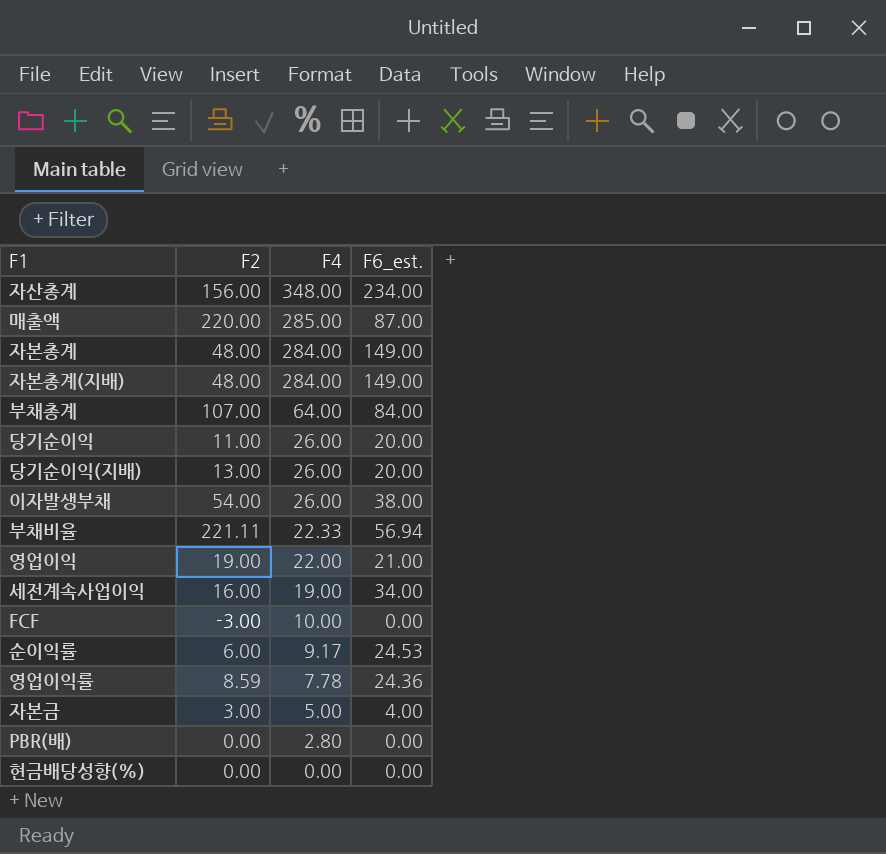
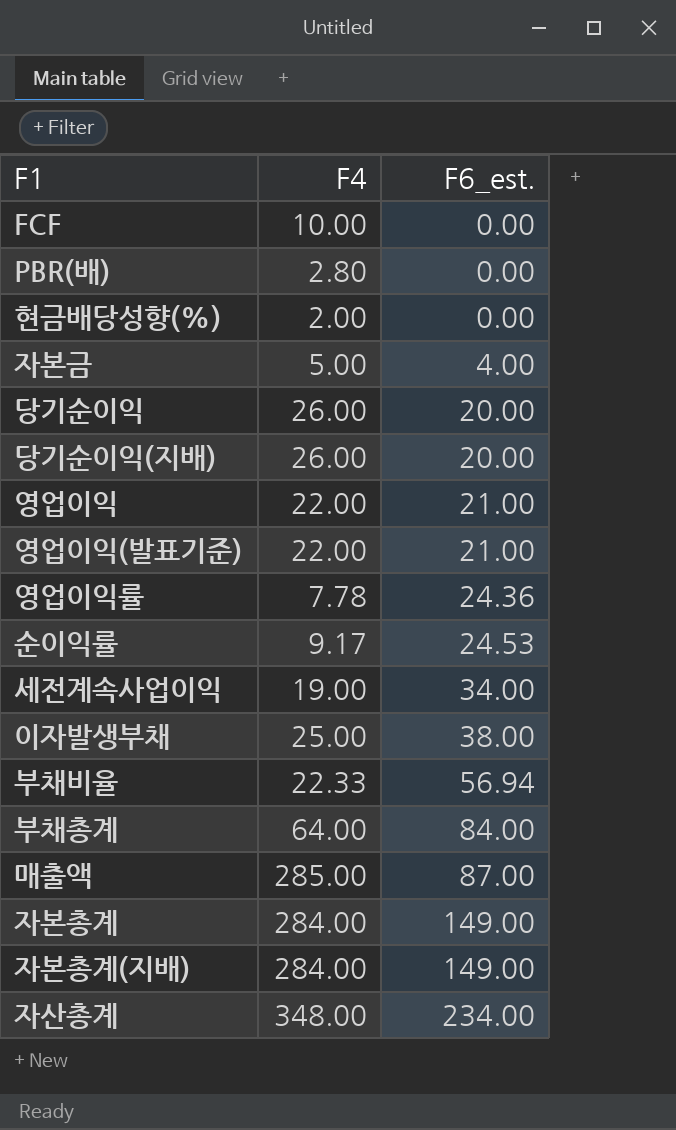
row order: F4 descending -> F6_est. ascending
column F2 | position: 2 -> none
현금배당성향(%) | F4: 0.00 -> 2.00
row 영업이익(발표기준): none -> 22.00 | 21.00
이자발생부채 | F4: 26.00 -> 25.00

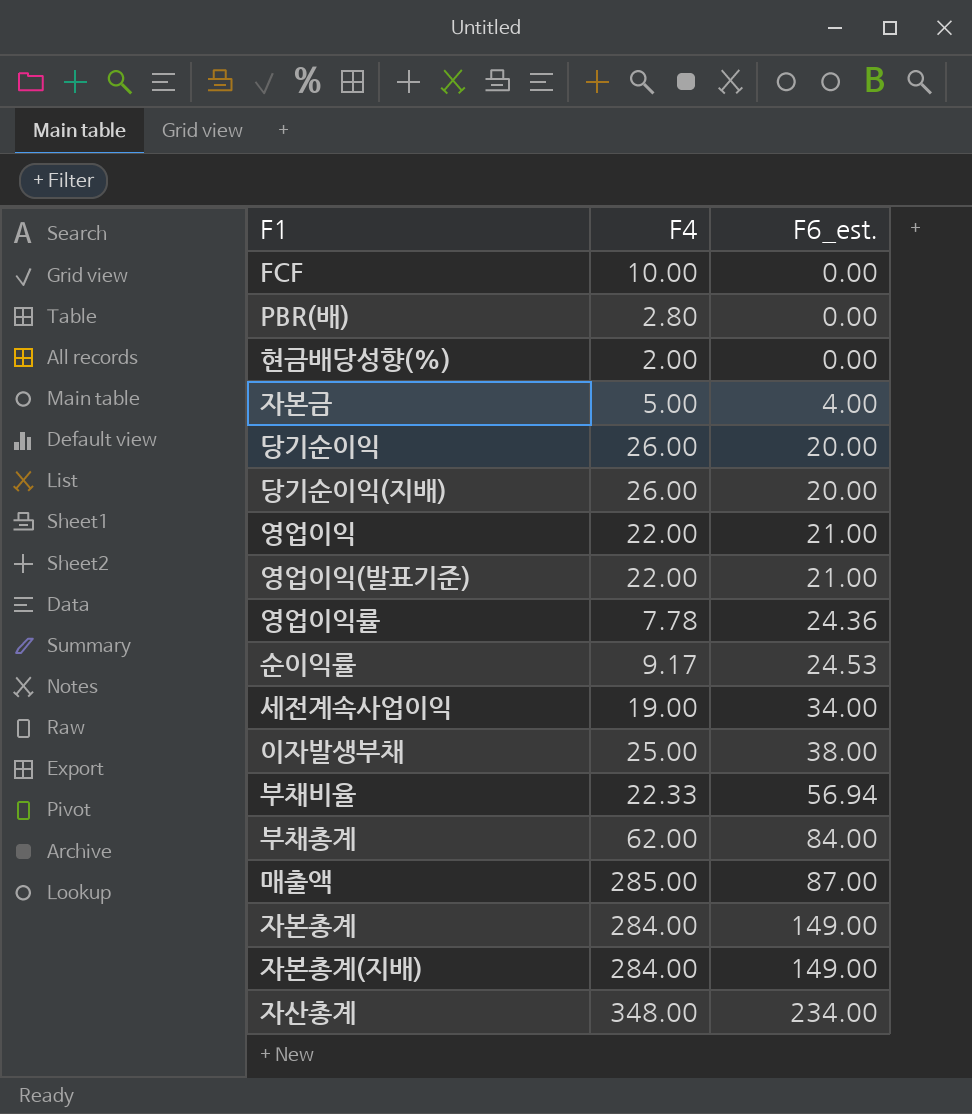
부채총계 | F4: 64.00 -> 62.00

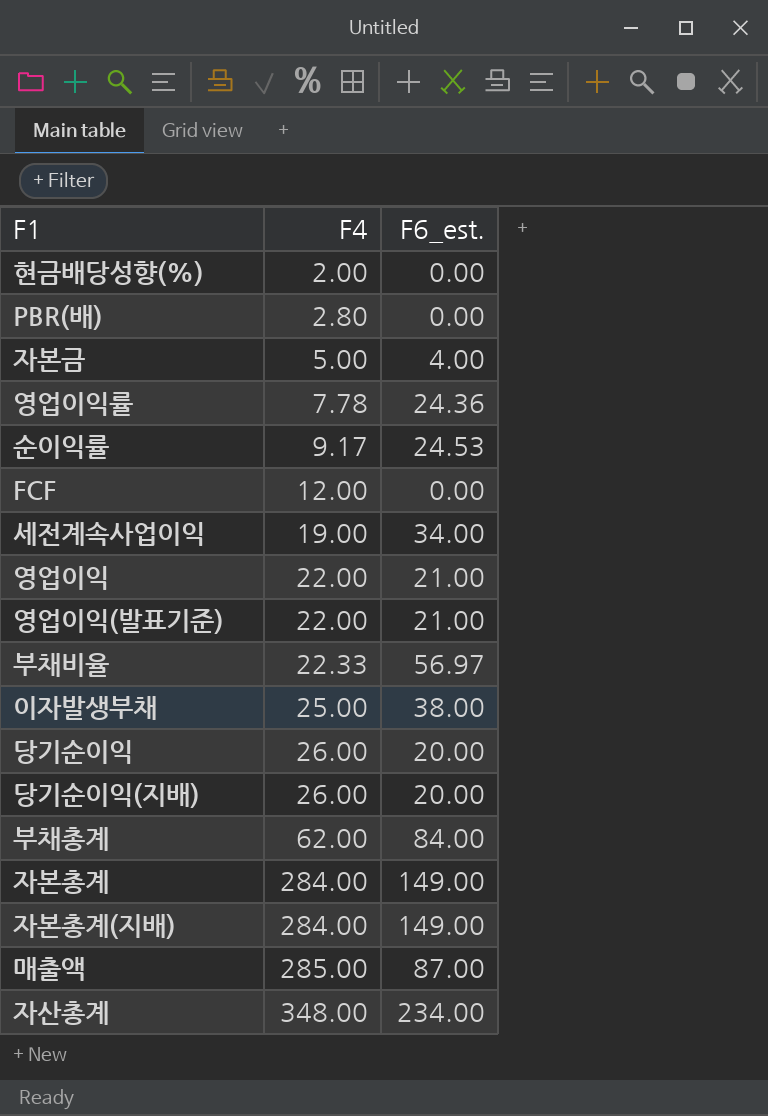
row order: F6_est. ascending -> F4 ascending
FCF | F4: 10.00 -> 12.00
부채비율 | F6_est.: 56.94 -> 56.97

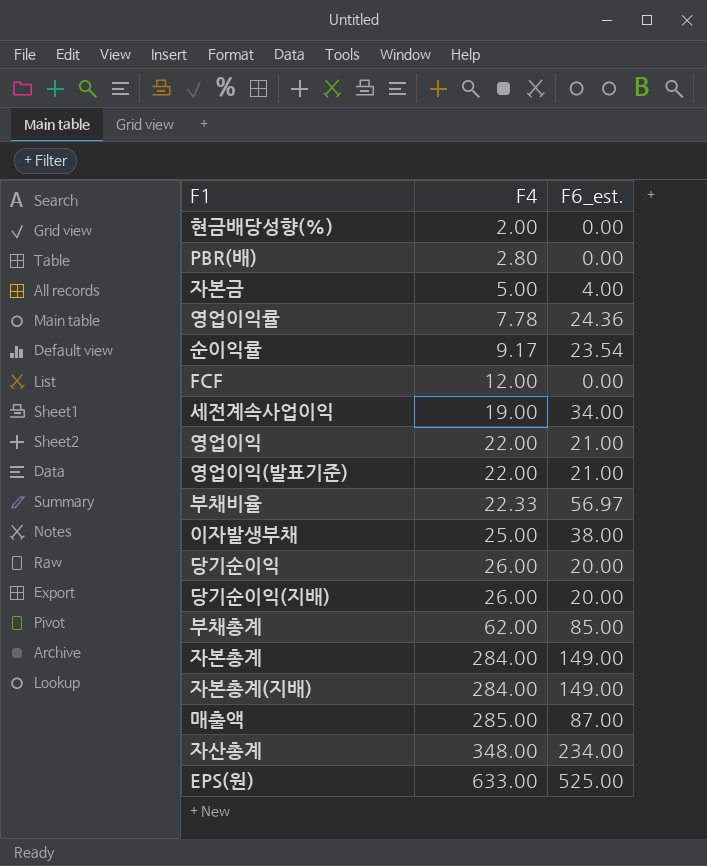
순이익률 | F6_est.: 24.53 -> 23.54
부채총계 | F6_est.: 84.00 -> 85.00
row EPS(원): none -> 633.00 | 525.00

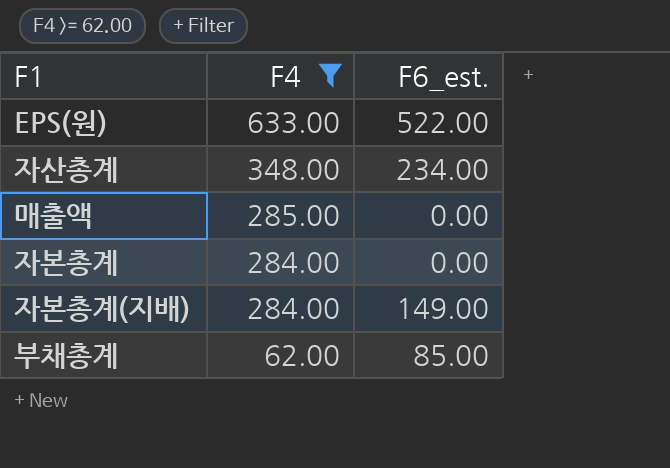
filter: none -> F4 >= 62.00
row order: F4 ascending -> F4 descending
EPS(원) | F6_est.: 525.00 -> 522.00
매출액 | F6_est.: 87.00 -> 0.00
자본총계 | F6_est.: 149.00 -> 0.00

